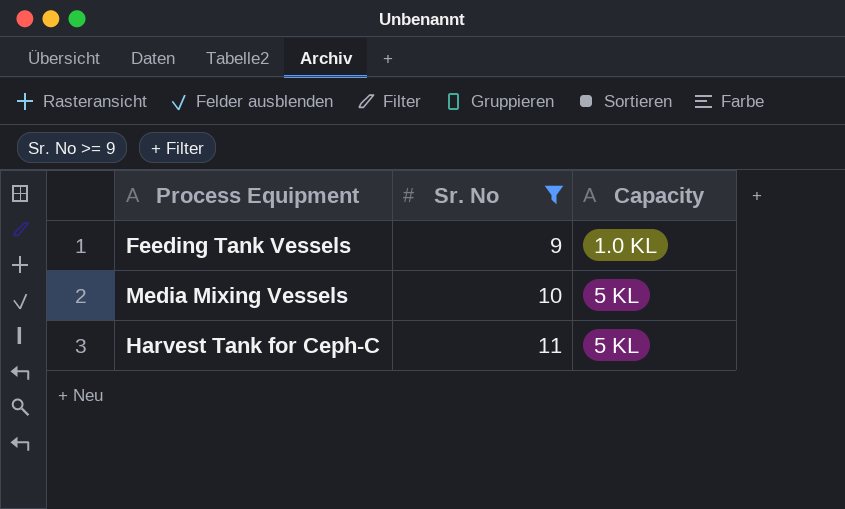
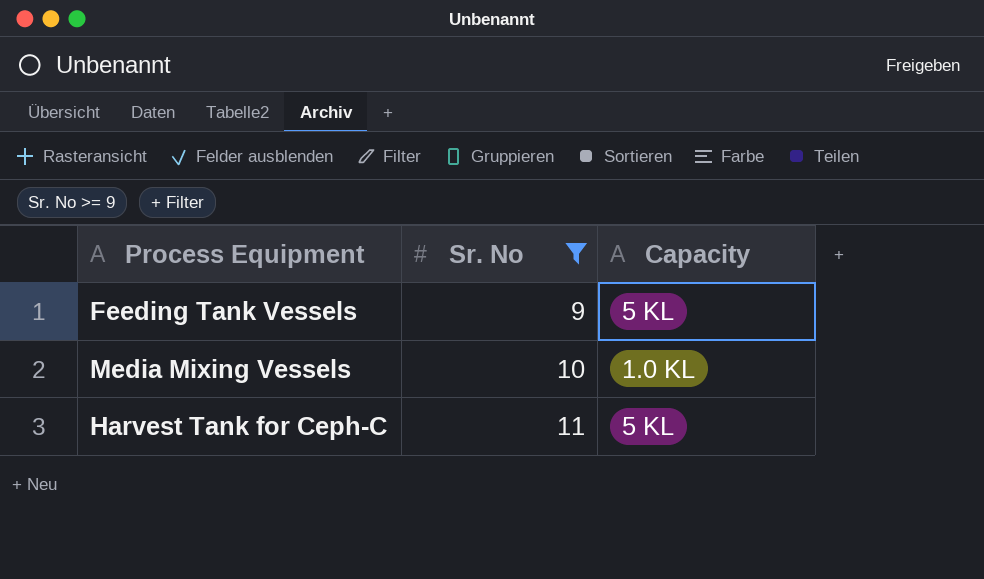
Feeding Tank Vessels | Capacity: 1.0 KL -> 5 KL
Media Mixing Vessels | Capacity: 5 KL -> 1.0 KL

